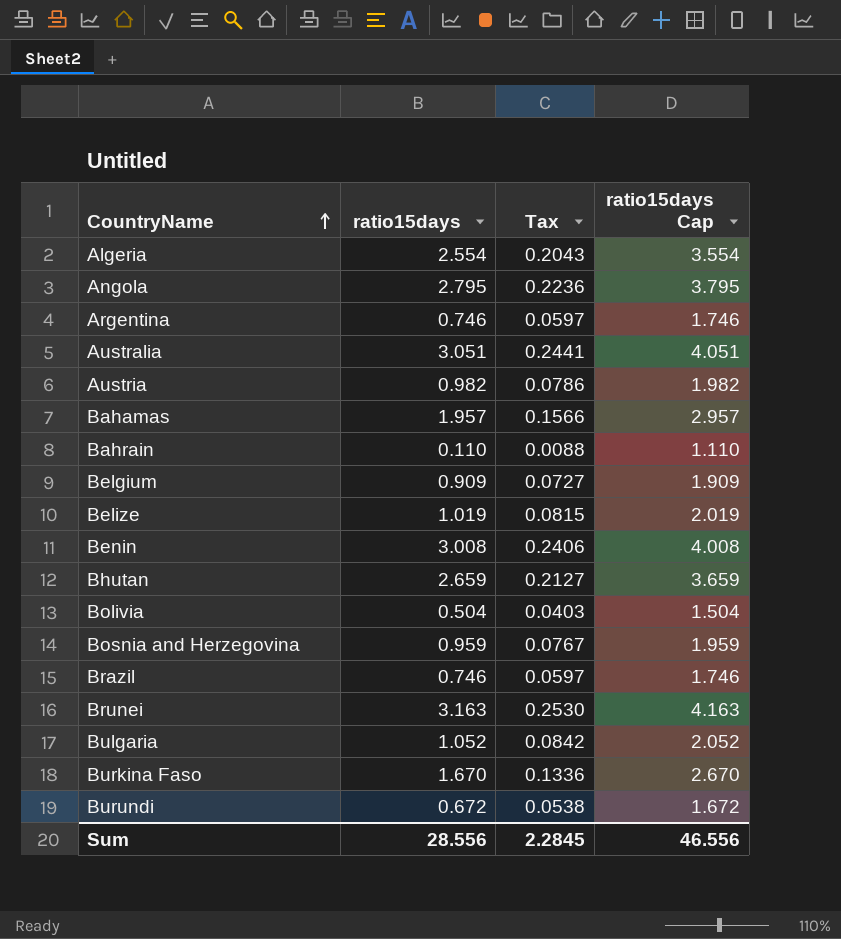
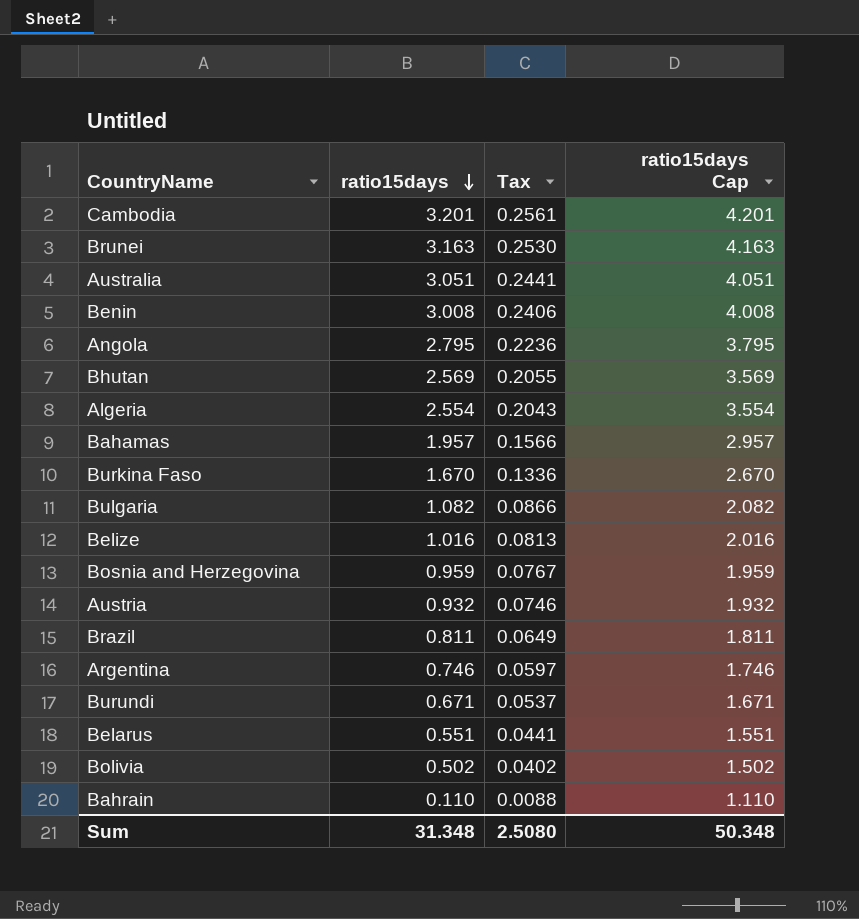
row order: CountryName ascending -> ratio15days descending
row Belgium: 0.909 | 0.0727 | 1.909 -> none
row Cambodia: none -> 3.201 | 0.2561 | 4.201
Bhutan | ratio15days: 2.659 -> 2.569
Bhutan | Tax: 0.2127 -> 0.2055
Bhutan | ratio15days Cap: 3.659 -> 3.569
Bulgaria | ratio15days: 1.052 -> 1.082
Bulgaria | Tax: 0.0842 -> 0.0866
Bulgaria | ratio15days Cap: 2.052 -> 2.082
Belize | ratio15days: 1.019 -> 1.016
Belize | Tax: 0.0815 -> 0.0813
Belize | ratio15days Cap: 2.019 -> 2.016
Austria | ratio15days: 0.982 -> 0.932
Austria | Tax: 0.0786 -> 0.0746
Austria | ratio15days Cap: 1.982 -> 1.932
Brazil | ratio15days: 0.746 -> 0.811
Brazil | Tax: 0.0597 -> 0.0649
Brazil | ratio15days Cap: 1.746 -> 1.811
Burundi | ratio15days: 0.672 -> 0.671
Burundi | Tax: 0.0538 -> 0.0537
Burundi | ratio15days Cap: 1.672 -> 1.671
row Belarus: none -> 0.551 | 0.0441 | 1.551
Bolivia | ratio15days: 0.504 -> 0.502
Bolivia | Tax: 0.0403 -> 0.0402
Bolivia | ratio15days Cap: 1.504 -> 1.502
Sum | ratio15days: 28.556 -> 31.348
Sum | Tax: 2.2845 -> 2.5080
Sum | ratio15days Cap: 46.556 -> 50.348

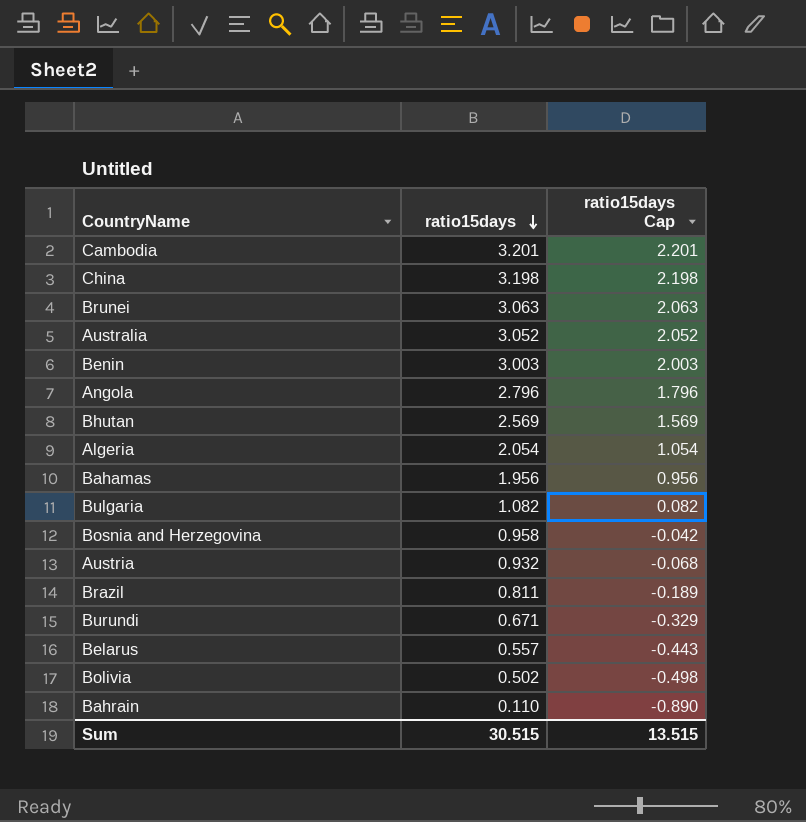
column Tax | formula: [ratio15days] * 0.08 -> none
column ratio15days Cap | formula: [ratio15days] + 1 -> [ratio15days] - 1
row Burkina Faso: 1.670 | 0.1336 | 2.670 -> none
row Belize: 1.016 | 0.0813 | 2.016 -> none
row Argentina: 0.746 | 0.0597 | 1.746 -> none
row China: none -> 3.198 | 2.198
Brunei | ratio15days: 3.163 -> 3.063
Australia | ratio15days: 3.051 -> 3.052
Benin | ratio15days: 3.008 -> 3.003
Angola | ratio15days: 2.795 -> 2.796
Algeria | ratio15days: 2.554 -> 2.054
Bahamas | ratio15days: 1.957 -> 1.956
Bosnia and Herzegovina | ratio15days: 0.959 -> 0.958
Belarus | ratio15days: 0.551 -> 0.557
Sum | ratio15days: 31.348 -> 30.515
Sum | ratio15days Cap: 50.348 -> 13.515

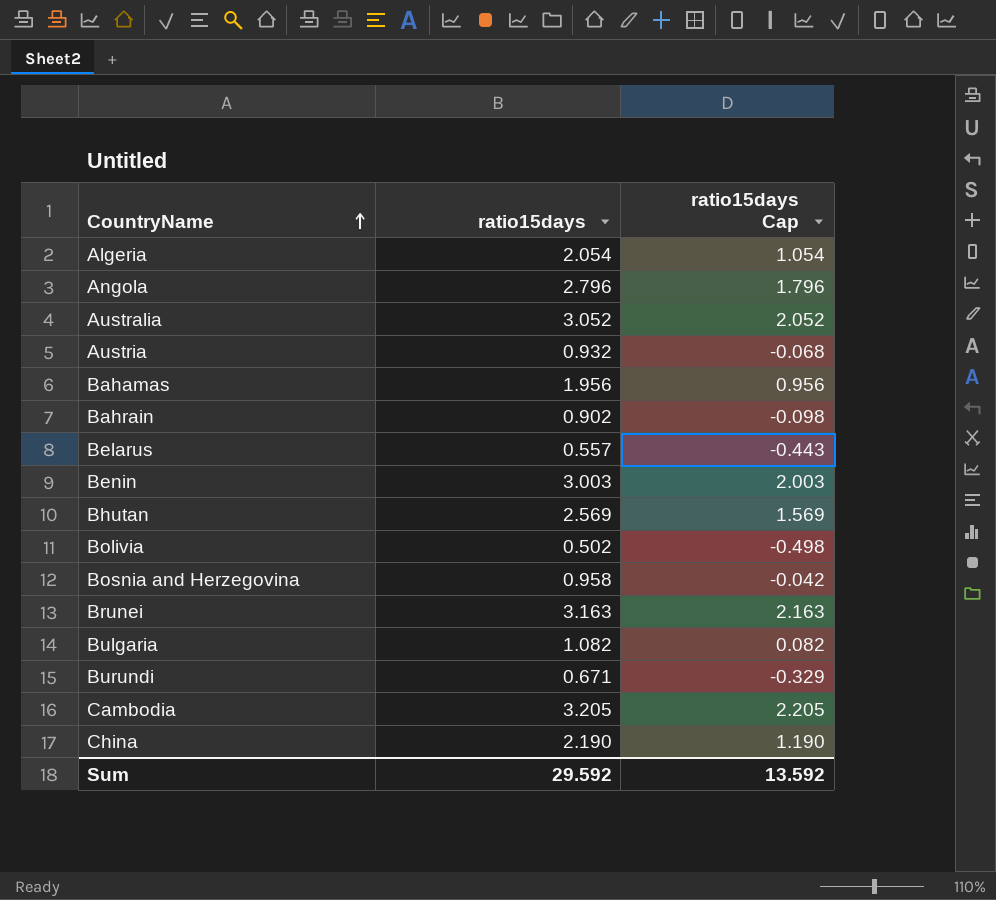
row order: ratio15days descending -> CountryName ascending
row Brazil: 0.811 | -0.189 -> none
Bahrain | ratio15days: 0.110 -> 0.902
Bahrain | ratio15days Cap: -0.890 -> -0.098
Brunei | ratio15days: 3.063 -> 3.163
Brunei | ratio15days Cap: 2.063 -> 2.163
Cambodia | ratio15days: 3.201 -> 3.205
Cambodia | ratio15days Cap: 2.201 -> 2.205
China | ratio15days: 3.198 -> 2.190
China | ratio15days Cap: 2.198 -> 1.190
Sum | ratio15days: 30.515 -> 29.592
Sum | ratio15days Cap: 13.515 -> 13.592

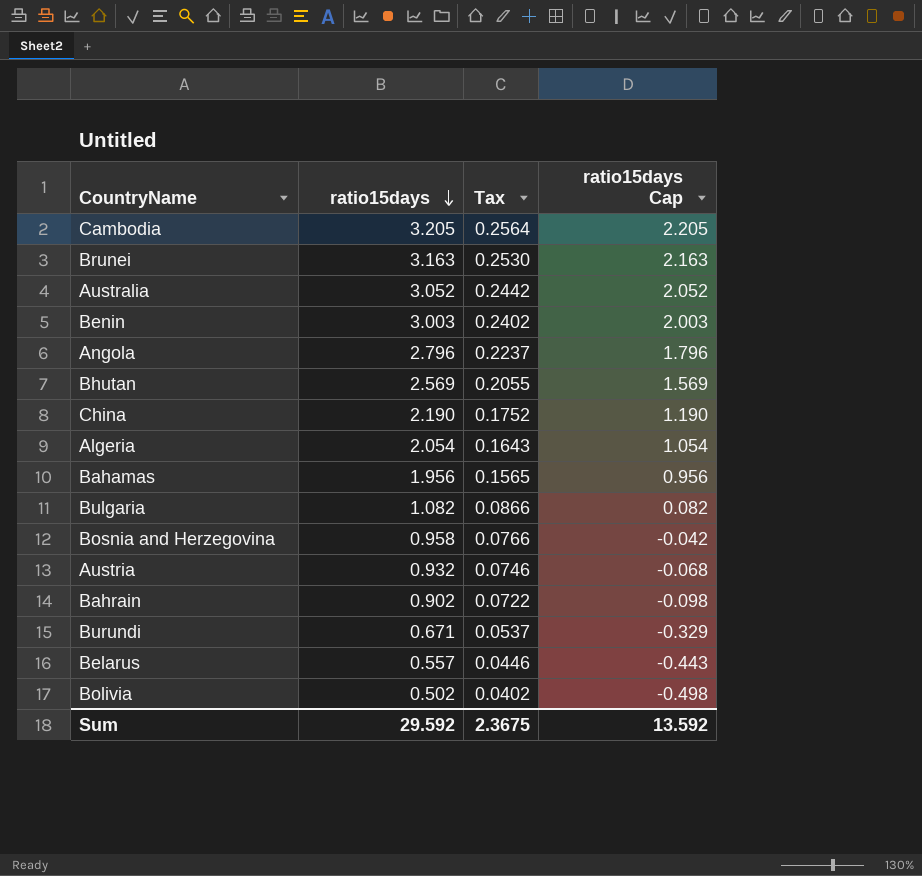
row order: CountryName ascending -> ratio15days descending
column Tax | formula: none -> [ratio15days] * 0.08

